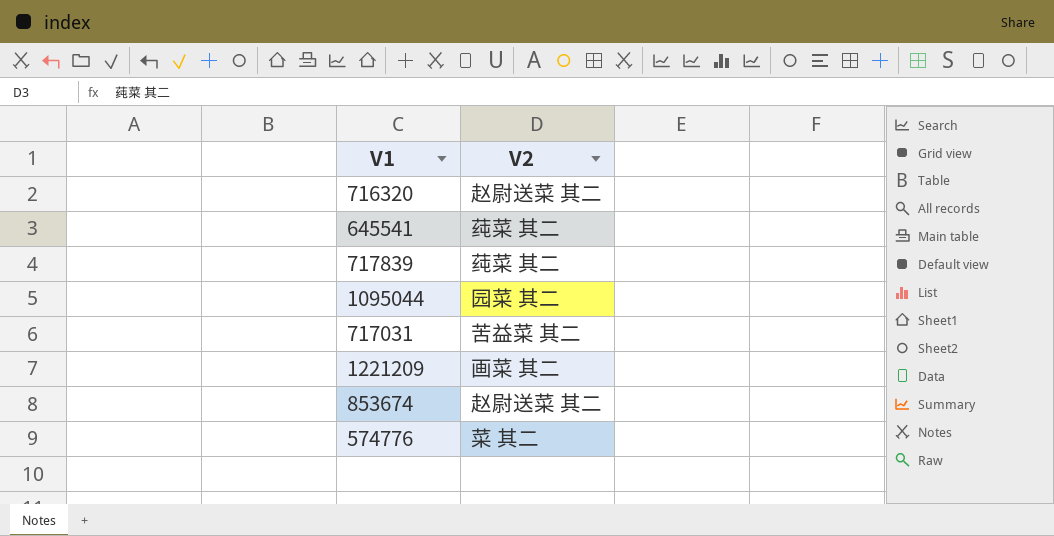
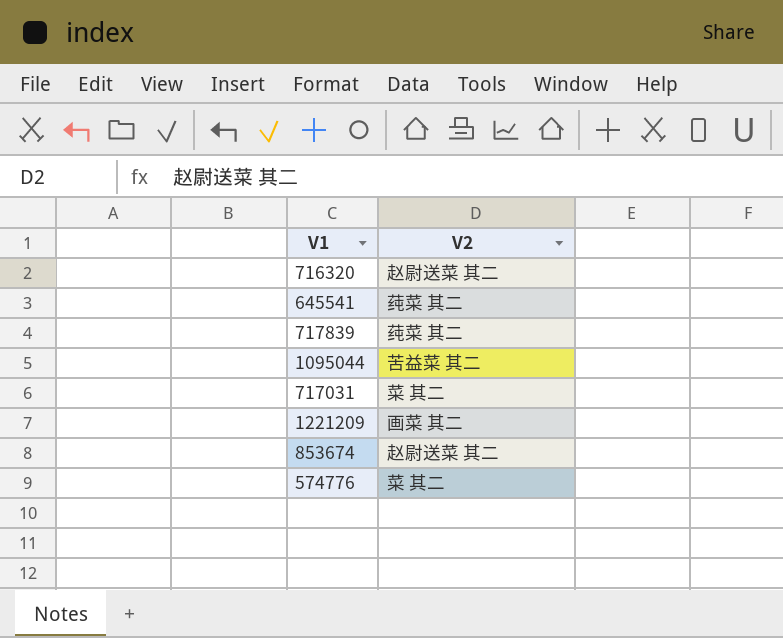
1095044 | V2: 园菜 其二 -> 苦益菜 其二
717031 | V2: 苦益菜 其二 -> 菜 其二

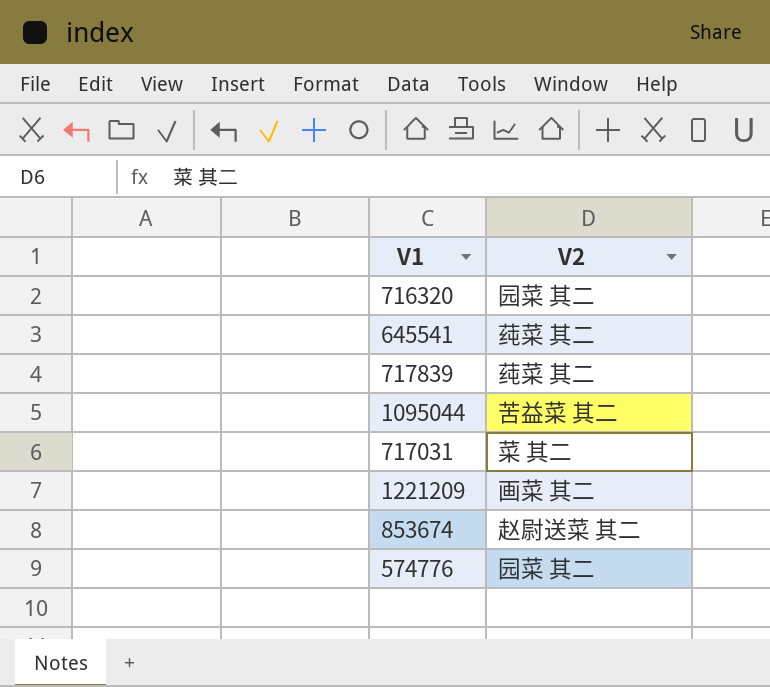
716320 | V2: 赵尉送菜 其二 -> 园菜 其二
574776 | V2: 菜 其二 -> 园菜 其二

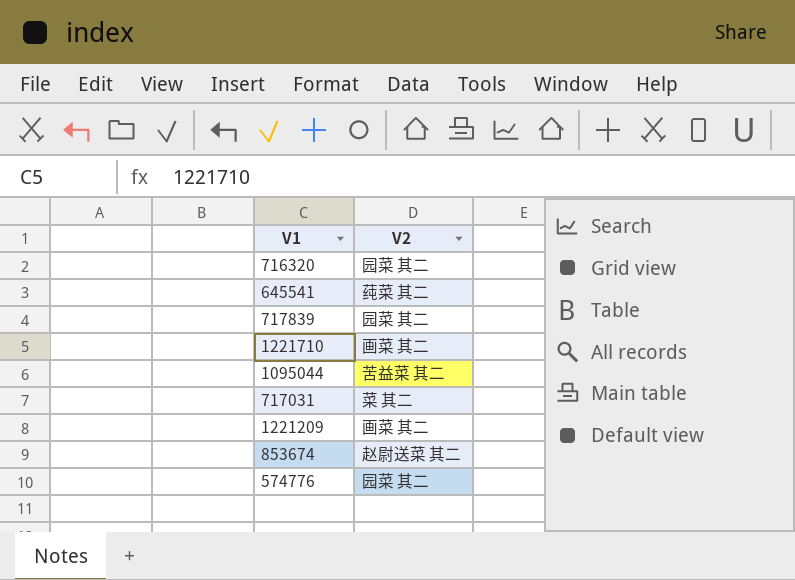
717839 | V2: 莼菜 其二 -> 园菜 其二
row 1221710: none -> 画菜 其二

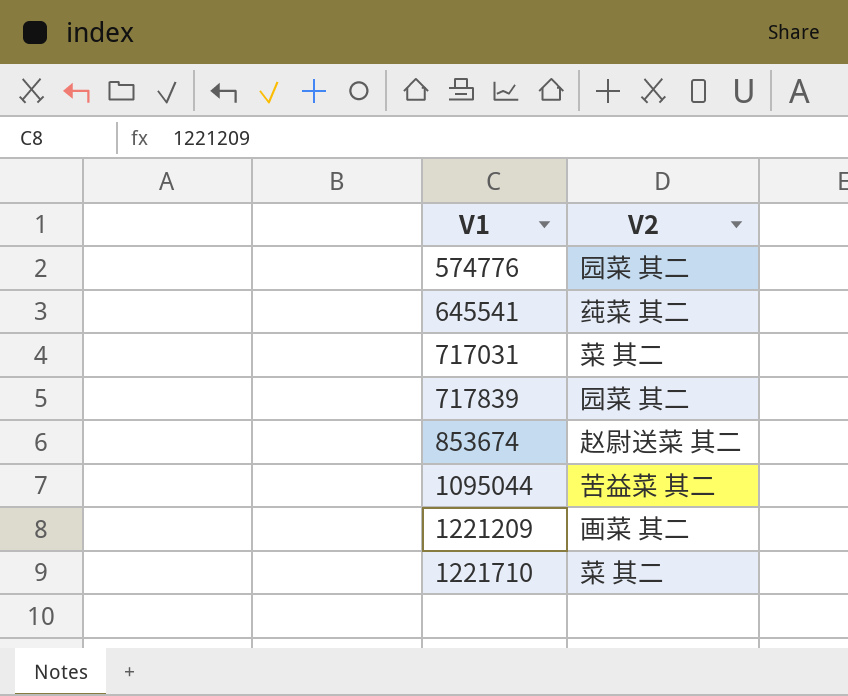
row order: none -> V1 ascending
row 716320: 园菜 其二 -> none
1221710 | V2: 画菜 其二 -> 菜 其二

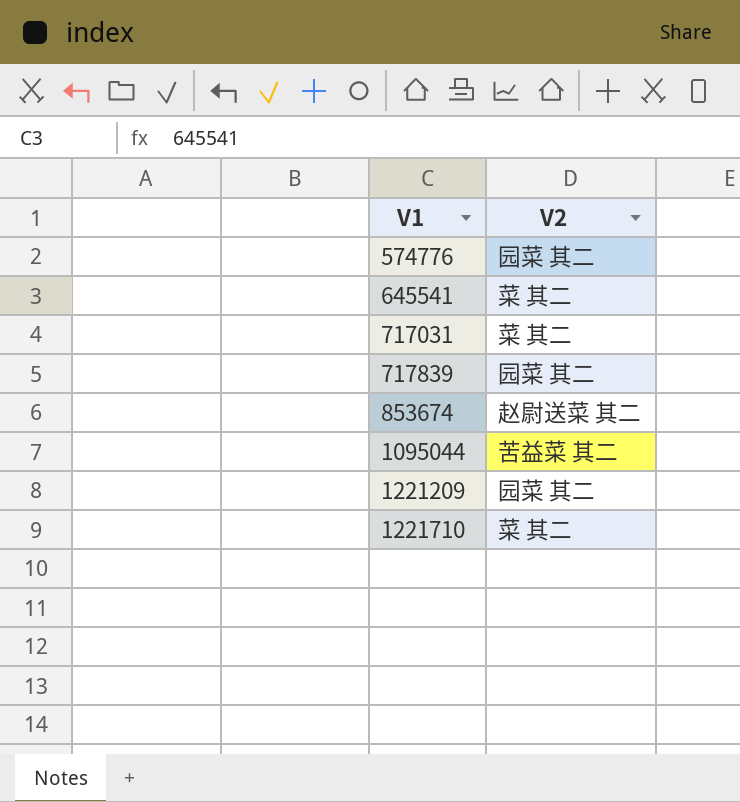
645541 | V2: 莼菜 其二 -> 菜 其二
1221209 | V2: 画菜 其二 -> 园菜 其二

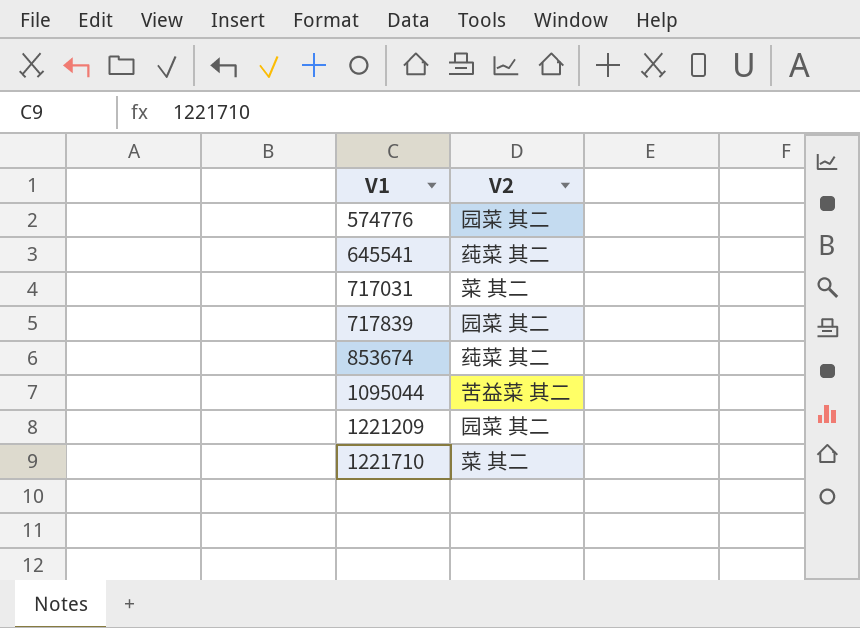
645541 | V2: 菜 其二 -> 莼菜 其二
853674 | V2: 赵尉送菜 其二 -> 莼菜 其二

